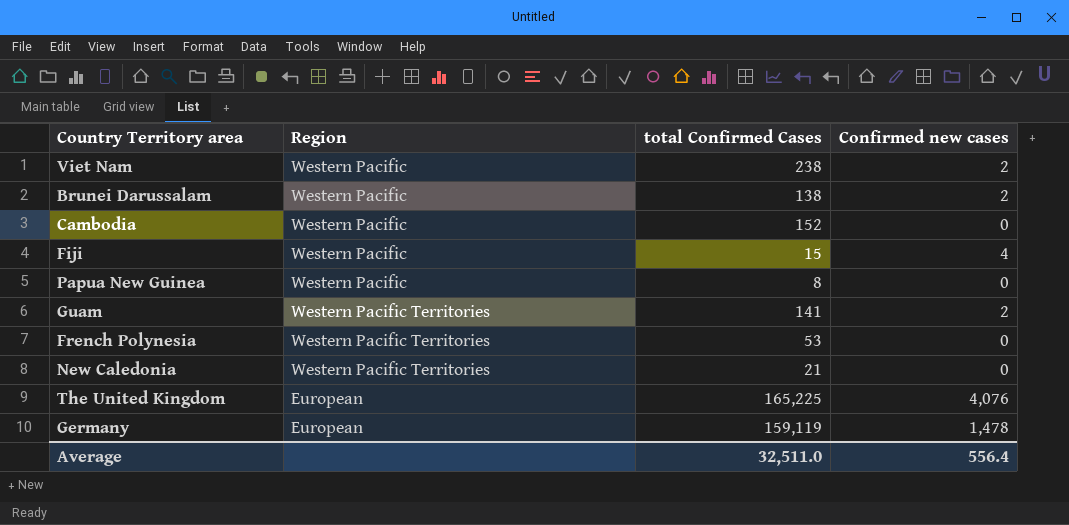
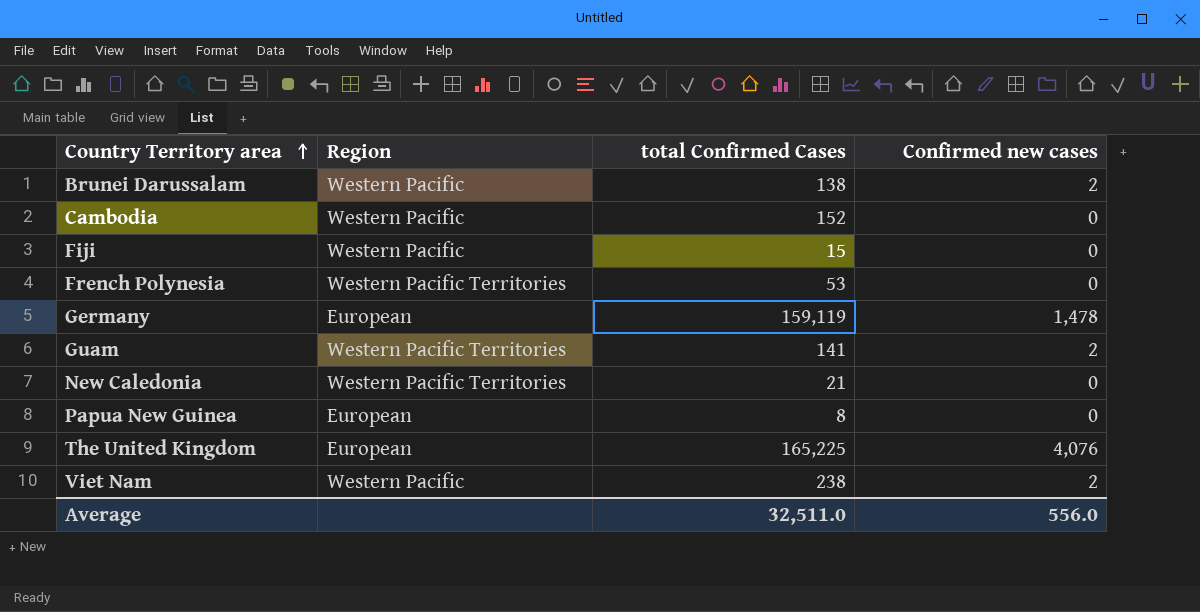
row order: none -> Country Territory area ascending
Fiji | Confirmed new cases: 4 -> 0
Papua New Guinea | Region: Western Pacific -> European
Average | Confirmed new cases: 556.4 -> 556.0

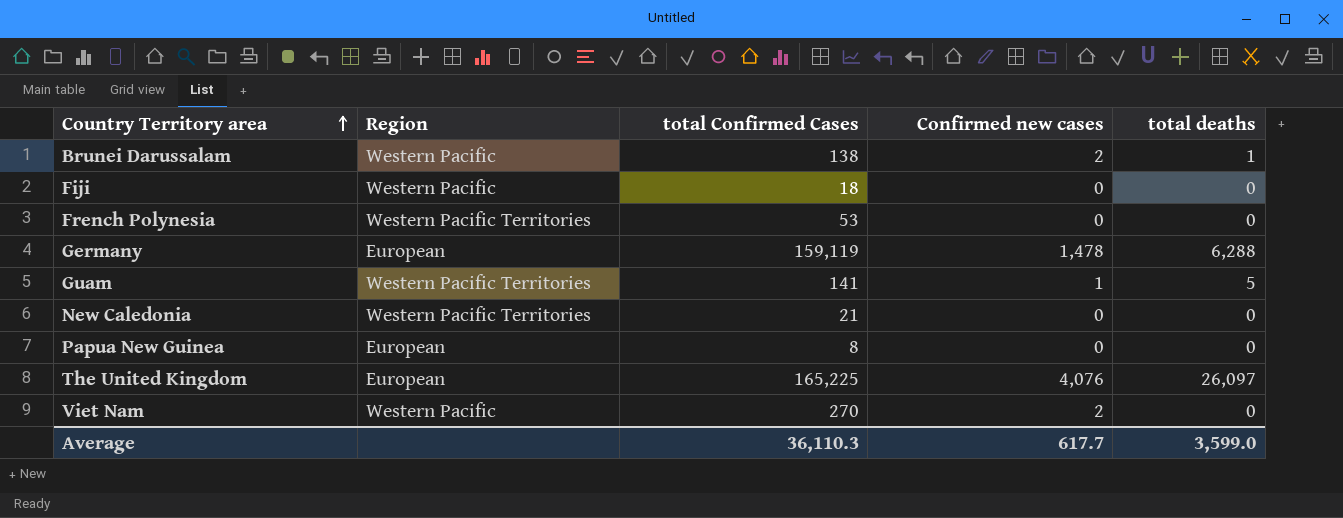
column total deaths | position: none -> 5
row Cambodia: Western Pacific | 152 | 0 -> none
Fiji | total Confirmed Cases: 15 -> 18
Guam | Confirmed new cases: 2 -> 1
Viet Nam | total Confirmed Cases: 238 -> 270
Average | total Confirmed Cases: 32,511.0 -> 36,110.3
Average | Confirmed new cases: 556.0 -> 617.7

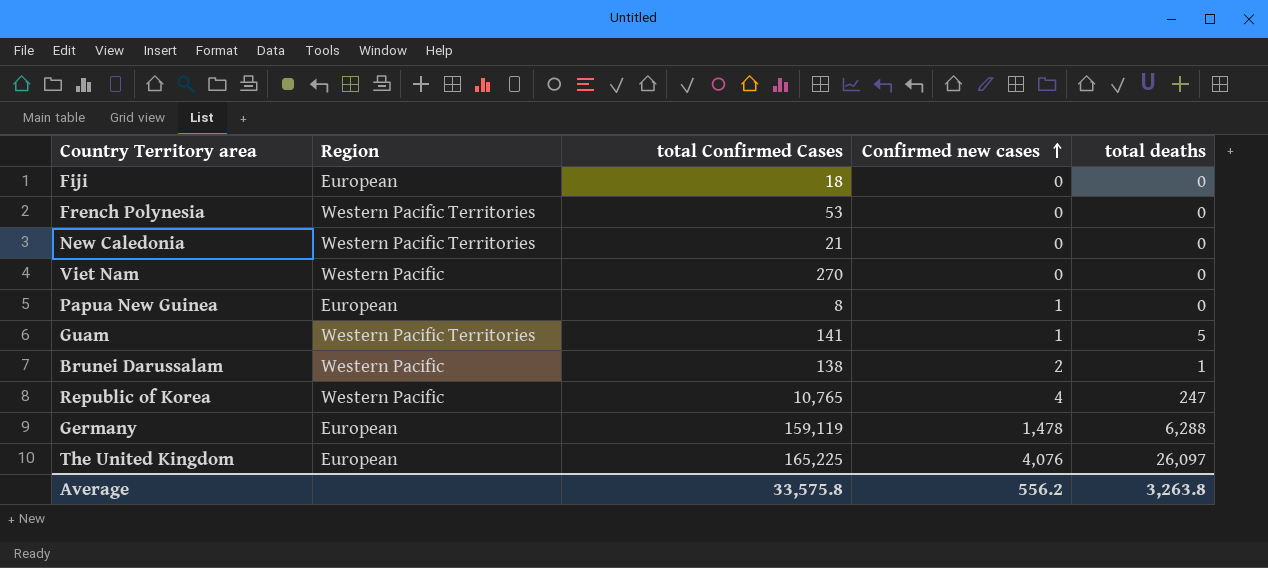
row order: Country Territory area ascending -> Confirmed new cases ascending
Fiji | Region: Western Pacific -> European
Viet Nam | Confirmed new cases: 2 -> 0
Papua New Guinea | Confirmed new cases: 0 -> 1
row Republic of Korea: none -> Western Pacific | 10,765 | 4 | 247
Average | total Confirmed Cases: 36,110.3 -> 33,575.8
Average | Confirmed new cases: 617.7 -> 556.2
Average | total deaths: 3,599.0 -> 3,263.8

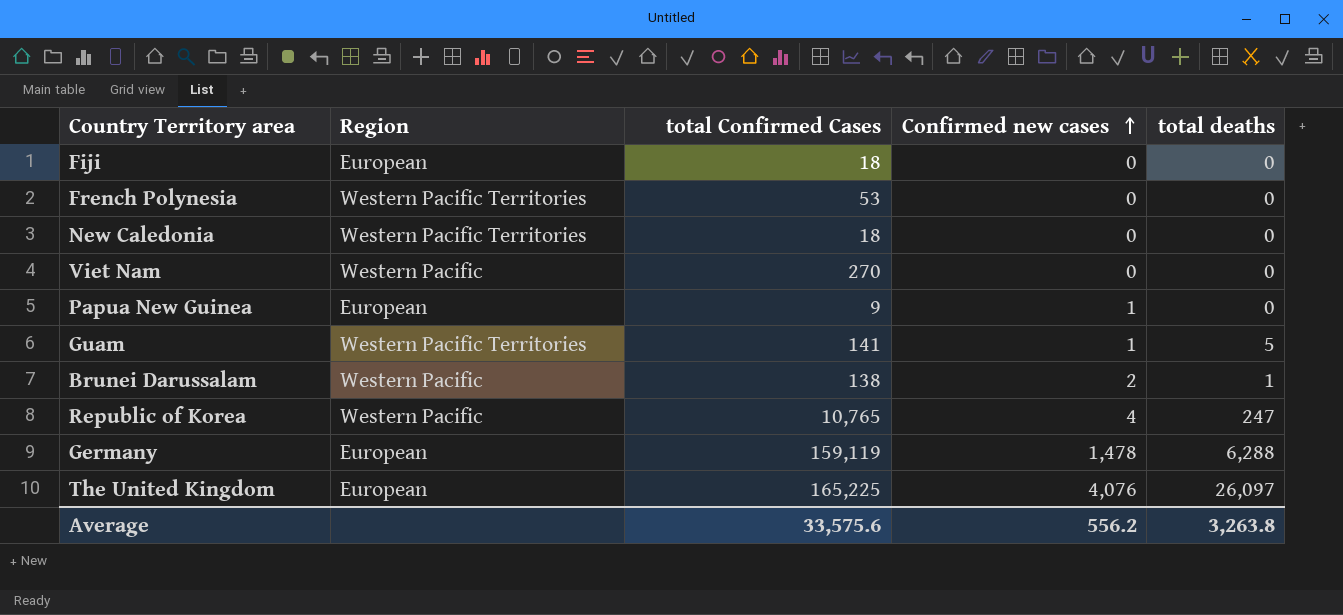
New Caledonia | total Confirmed Cases: 21 -> 18
Papua New Guinea | total Confirmed Cases: 8 -> 9
Average | total Confirmed Cases: 33,575.8 -> 33,575.6

